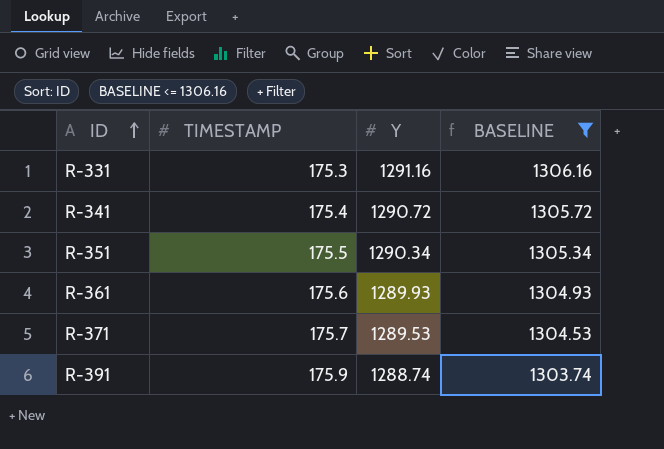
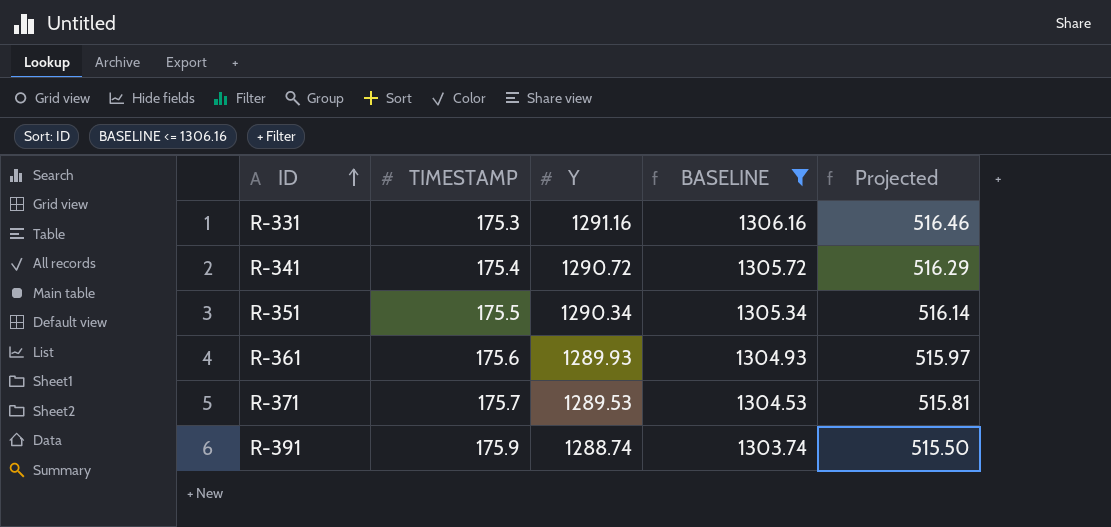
column Projected | formula: none -> [Y] * 0.4

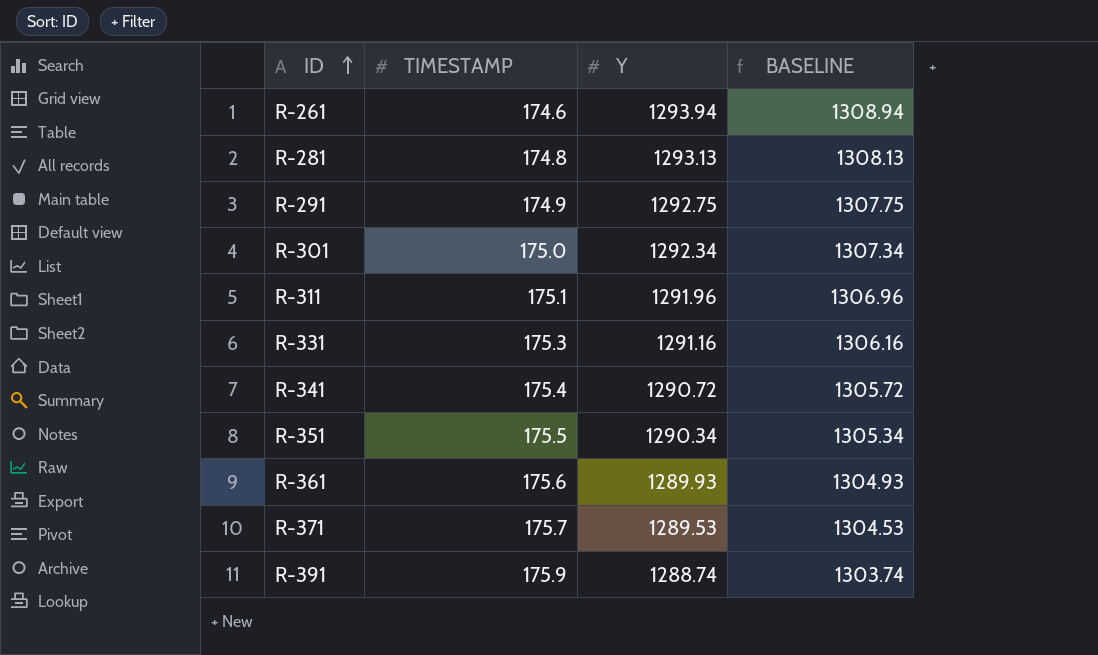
filter: BASELINE <= 1306.16 -> none
column Projected | formula: [Y] * 0.4 -> none

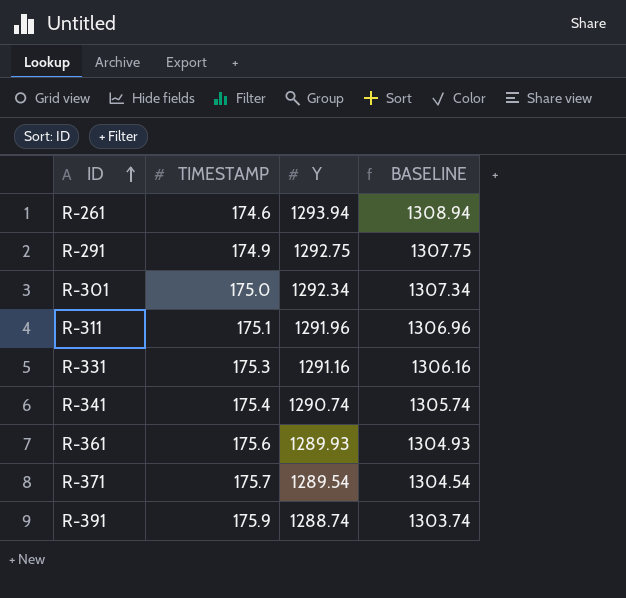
row R-281: 174.8 | 1293.13 | 1308.13 -> none
row R-351: 175.5 | 1290.34 | 1305.34 -> none
R-341 | Y: 1290.72 -> 1290.74
R-341 | BASELINE: 1305.72 -> 1305.74
R-371 | Y: 1289.53 -> 1289.54
R-371 | BASELINE: 1304.53 -> 1304.54

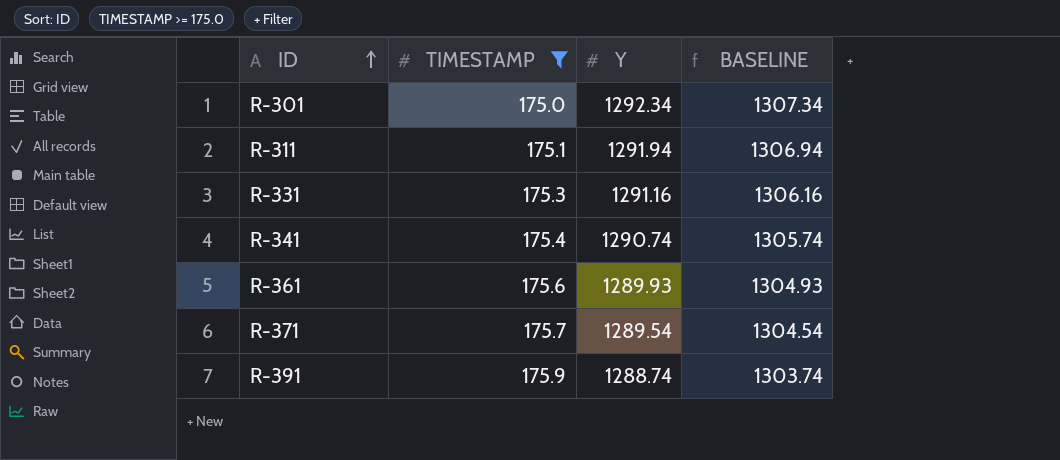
filter: none -> TIMESTAMP >= 175.0
R-311 | Y: 1291.96 -> 1291.94
R-311 | BASELINE: 1306.96 -> 1306.94

